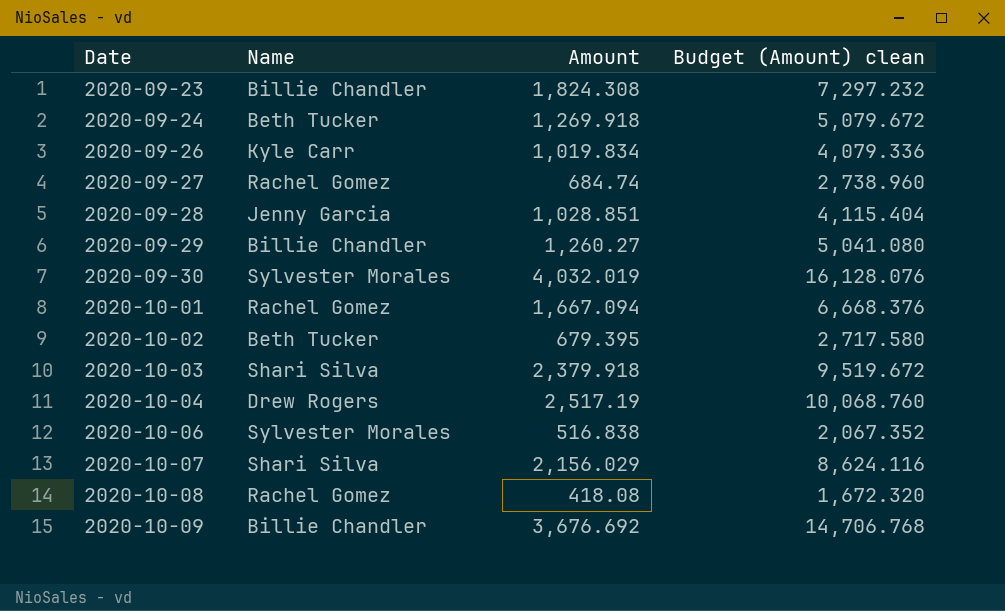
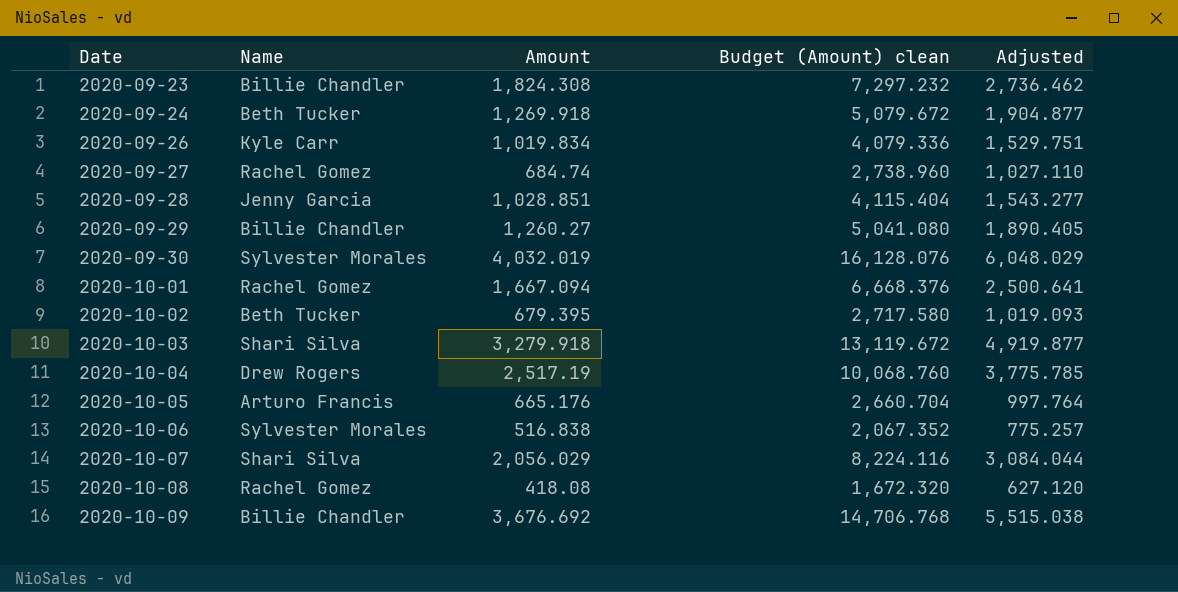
column Adjusted | formula: none -> [Amount] * 1.5
2020-10-03 | Amount: 2,379.918 -> 3,279.918
2020-10-03 | Budget (Amount) clean: 9,519.672 -> 13,119.672
row 2020-10-05: none -> Arturo Francis | 665.176 | 2,660.704 | 997.764
2020-10-07 | Amount: 2,156.029 -> 2,056.029
2020-10-07 | Budget (Amount) clean: 8,624.116 -> 8,224.116

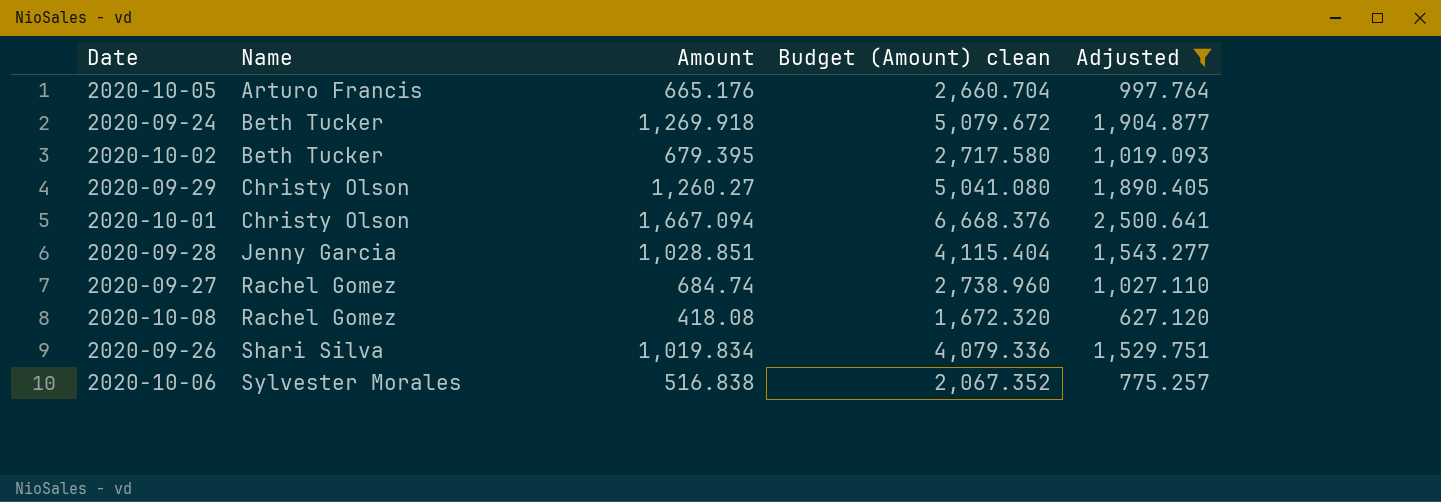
filter: none -> Adjusted <= 2,500.641
row order: Date ascending -> Name ascending
2020-09-29 | Name: Billie Chandler -> Christy Olson
2020-10-01 | Name: Rachel Gomez -> Christy Olson
2020-09-26 | Name: Kyle Carr -> Shari Silva

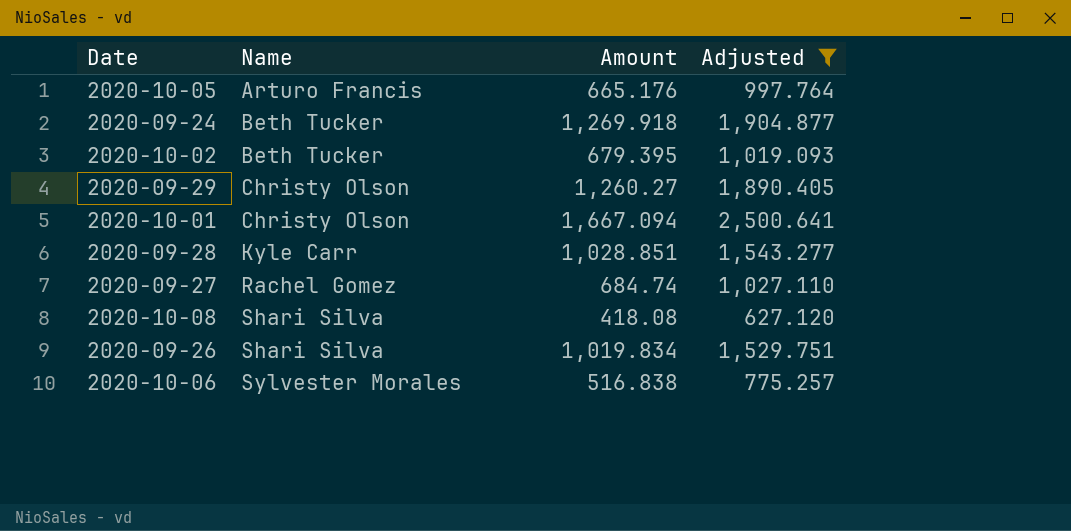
column Budget (Amount) clean | formula: [Amount] * 4 -> none
2020-09-28 | Name: Jenny Garcia -> Kyle Carr
2020-10-08 | Name: Rachel Gomez -> Shari Silva

